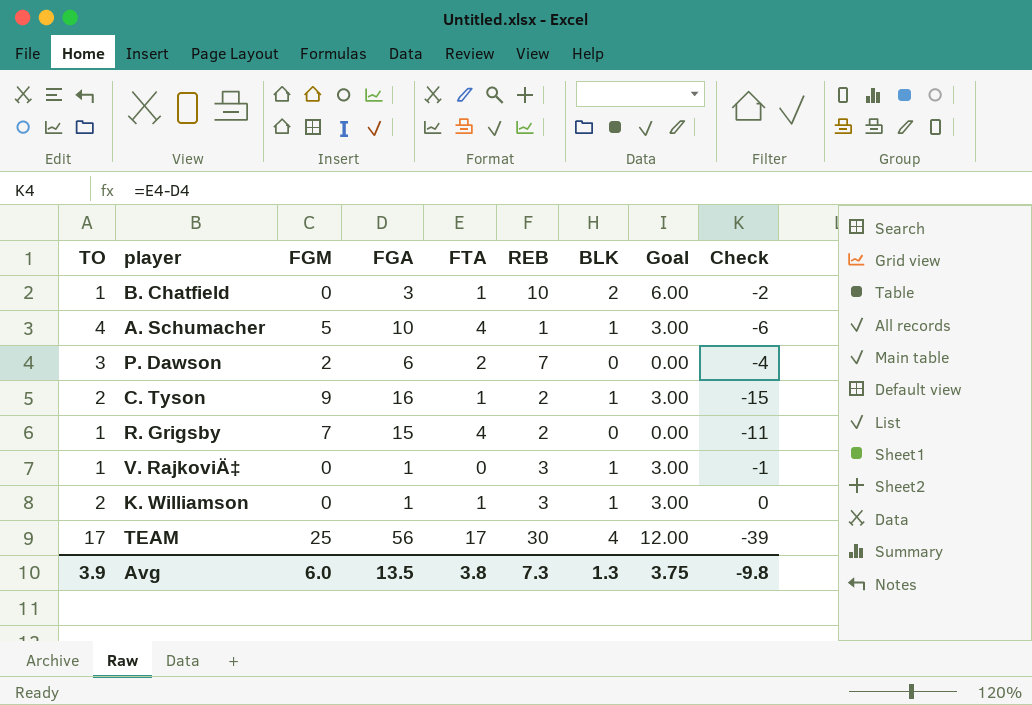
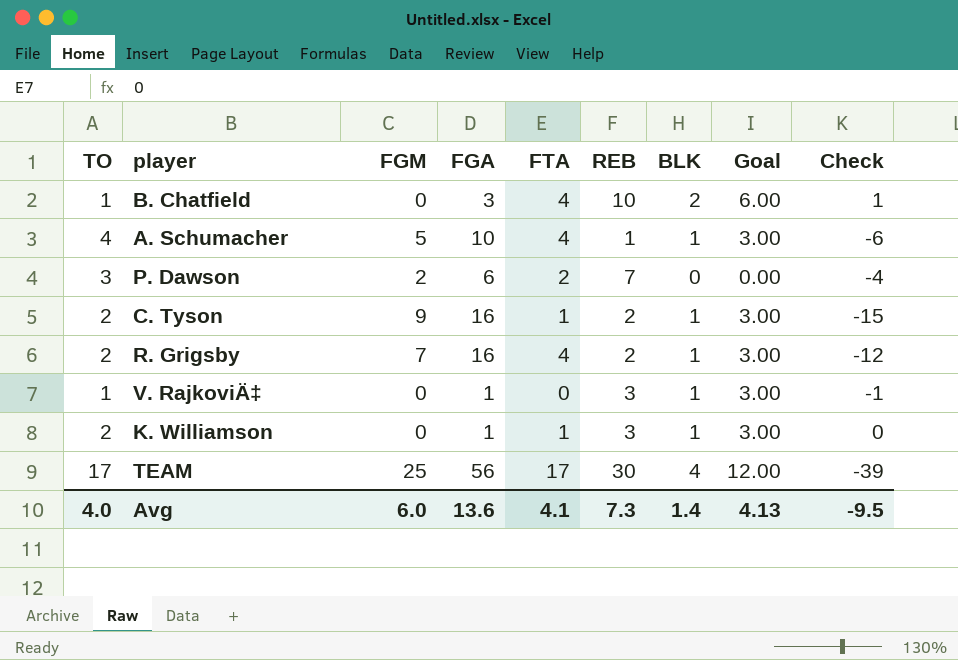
B. Chatfield | FTA: 1 -> 4
B. Chatfield | Check: -2 -> 1
R. Grigsby | TO: 1 -> 2
R. Grigsby | FGA: 15 -> 16
R. Grigsby | BLK: 0 -> 1
R. Grigsby | Goal: 0.00 -> 3.00
R. Grigsby | Check: -11 -> -12
Avg | TO: 3.9 -> 4.0
Avg | FGA: 13.5 -> 13.6
Avg | FTA: 3.8 -> 4.1
Avg | BLK: 1.3 -> 1.4
Avg | Goal: 3.75 -> 4.13
Avg | Check: -9.8 -> -9.5

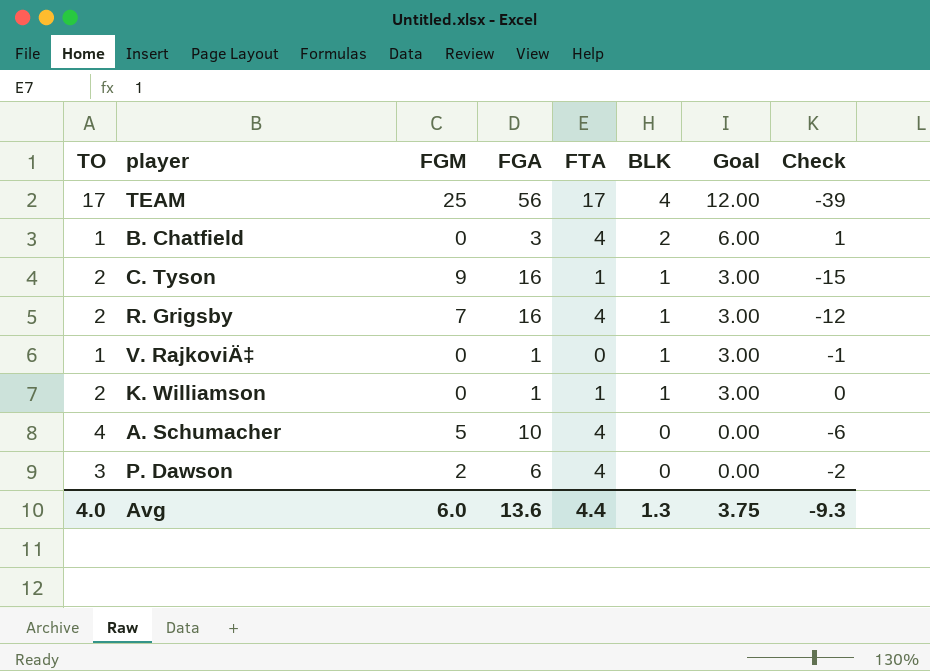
row order: none -> BLK descending
column REB | position: 6 -> none
A. Schumacher | BLK: 1 -> 0
A. Schumacher | Goal: 3.00 -> 0.00
P. Dawson | FTA: 2 -> 4
P. Dawson | Check: -4 -> -2
Avg | FTA: 4.1 -> 4.4
Avg | BLK: 1.4 -> 1.3
Avg | Goal: 4.13 -> 3.75
Avg | Check: -9.5 -> -9.3

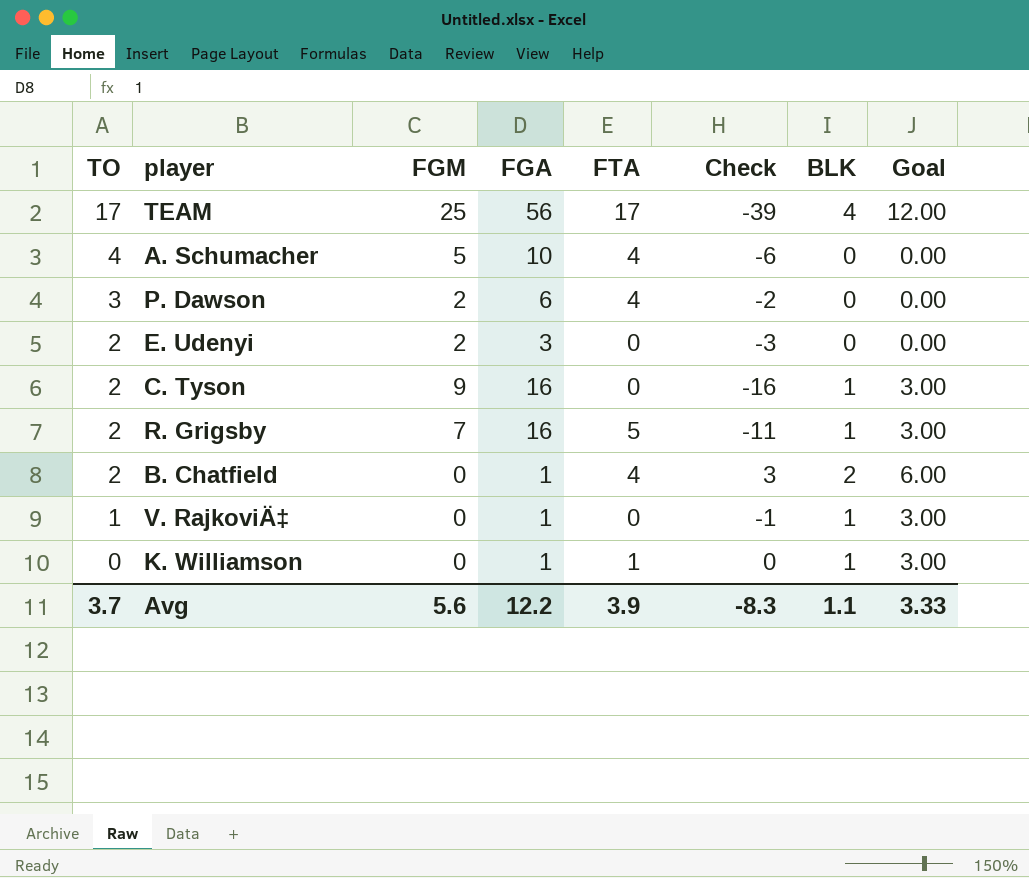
row order: BLK descending -> TO descending
column Check | position: 8 -> 6
row E. Udenyi: none -> 2 | 2 | 3 | 0 | -3 | 0 | 0.00
C. Tyson | FTA: 1 -> 0
C. Tyson | Check: -15 -> -16
R. Grigsby | FTA: 4 -> 5
R. Grigsby | Check: -12 -> -11
B. Chatfield | TO: 1 -> 2
B. Chatfield | FGA: 3 -> 1
B. Chatfield | Check: 1 -> 3
K. Williamson | TO: 2 -> 0
Avg | TO: 4.0 -> 3.7
Avg | FGM: 6.0 -> 5.6
Avg | FGA: 13.6 -> 12.2
Avg | FTA: 4.4 -> 3.9
Avg | Check: -9.3 -> -8.3
Avg | BLK: 1.3 -> 1.1
Avg | Goal: 3.75 -> 3.33

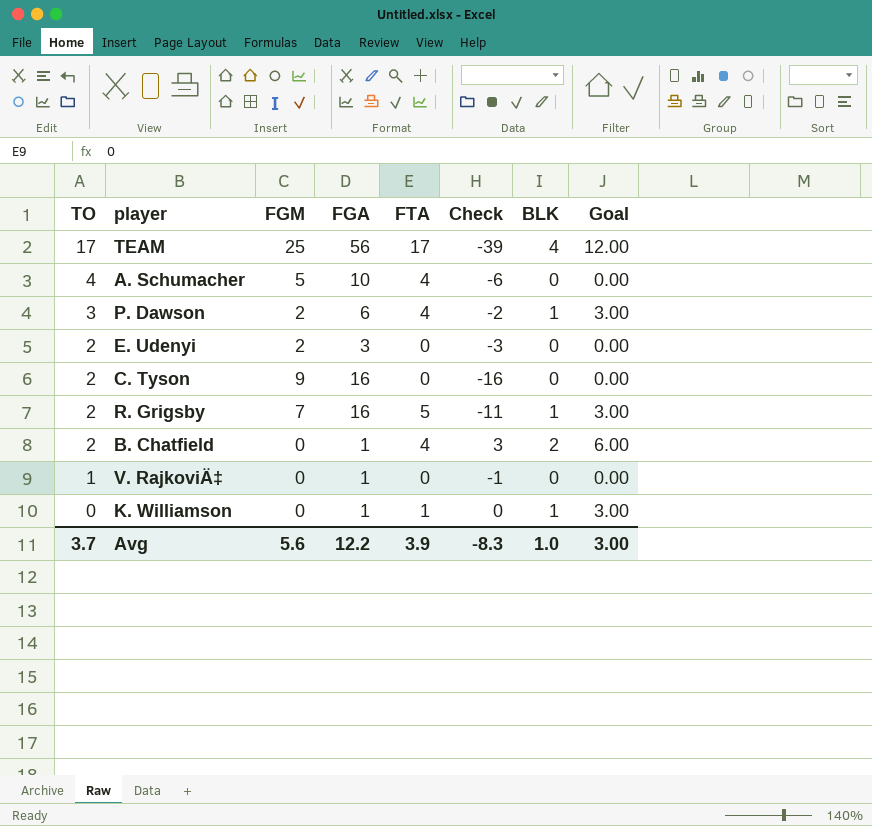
P. Dawson | BLK: 0 -> 1
P. Dawson | Goal: 0.00 -> 3.00
C. Tyson | BLK: 1 -> 0
C. Tyson | Goal: 3.00 -> 0.00
V. RajkoviÄ‡ | BLK: 1 -> 0
V. RajkoviÄ‡ | Goal: 3.00 -> 0.00
Avg | BLK: 1.1 -> 1.0
Avg | Goal: 3.33 -> 3.00

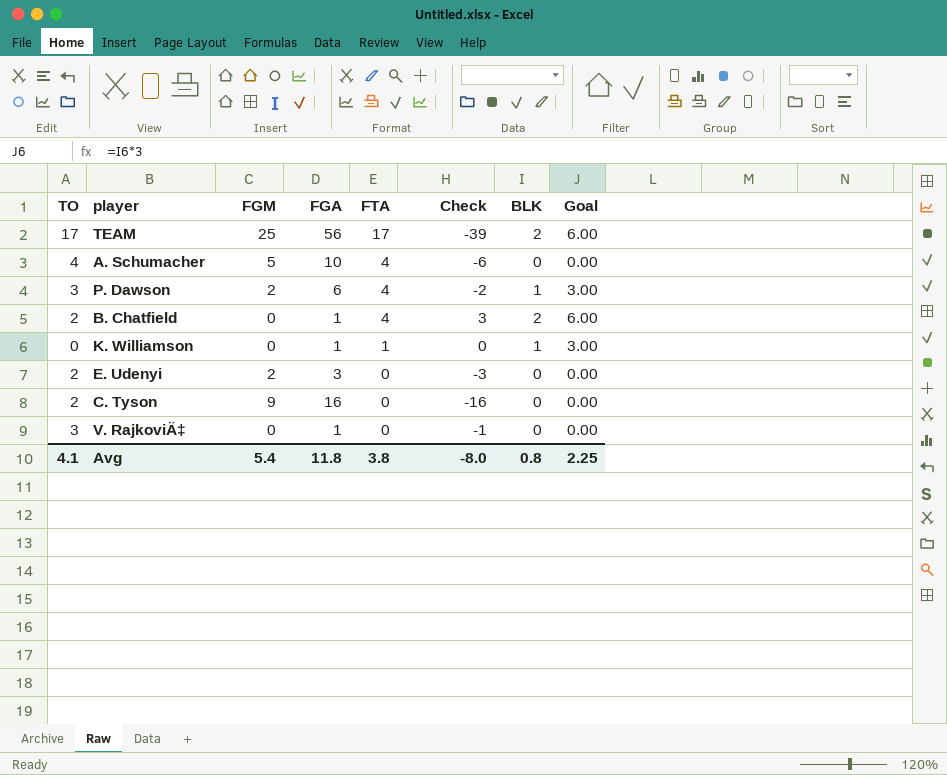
row order: TO descending -> FTA descending
row R. Grigsby: 2 | 7 | 16 | 5 | -11 | 1 | 3.00 -> none
TEAM | BLK: 4 -> 2
TEAM | Goal: 12.00 -> 6.00
V. RajkoviÄ‡ | TO: 1 -> 3
Avg | TO: 3.7 -> 4.1
Avg | FGM: 5.6 -> 5.4
Avg | FGA: 12.2 -> 11.8
Avg | FTA: 3.9 -> 3.8
Avg | Check: -8.3 -> -8.0
Avg | BLK: 1.0 -> 0.8
Avg | Goal: 3.00 -> 2.25

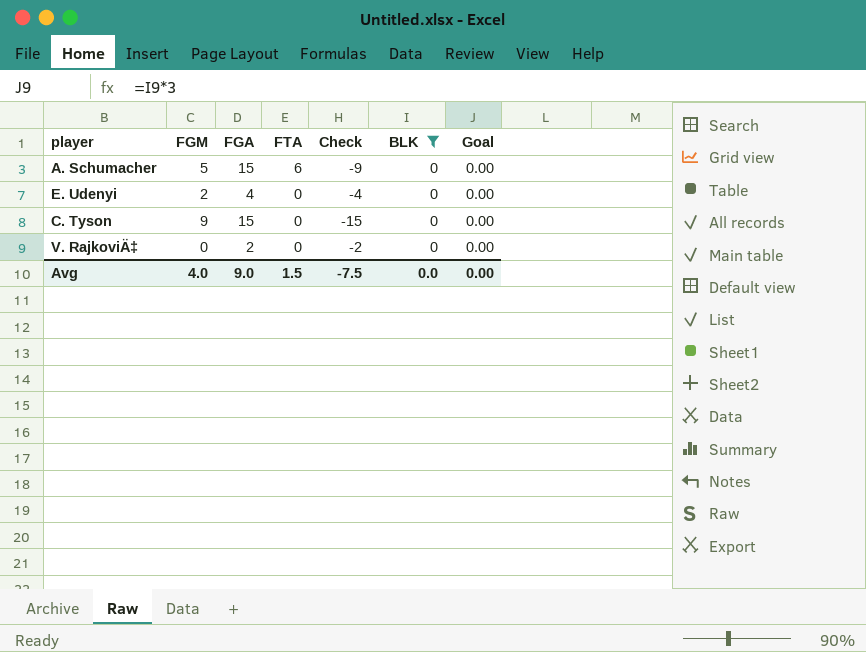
filter: none -> BLK = 0
column TO | position: 1 -> none
A. Schumacher | FGA: 10 -> 15
A. Schumacher | FTA: 4 -> 6
A. Schumacher | Check: -6 -> -9
E. Udenyi | FGA: 3 -> 4
E. Udenyi | Check: -3 -> -4
C. Tyson | FGA: 16 -> 15
C. Tyson | Check: -16 -> -15
V. RajkoviÄ‡ | FGA: 1 -> 2
V. RajkoviÄ‡ | Check: -1 -> -2
Avg | FGM: 5.4 -> 4.0
Avg | FGA: 11.8 -> 9.0
Avg | FTA: 3.8 -> 1.5
Avg | Check: -8.0 -> -7.5
Avg | BLK: 0.8 -> 0.0
Avg | Goal: 2.25 -> 0.00

